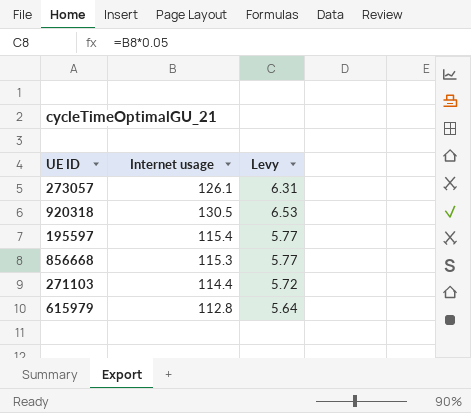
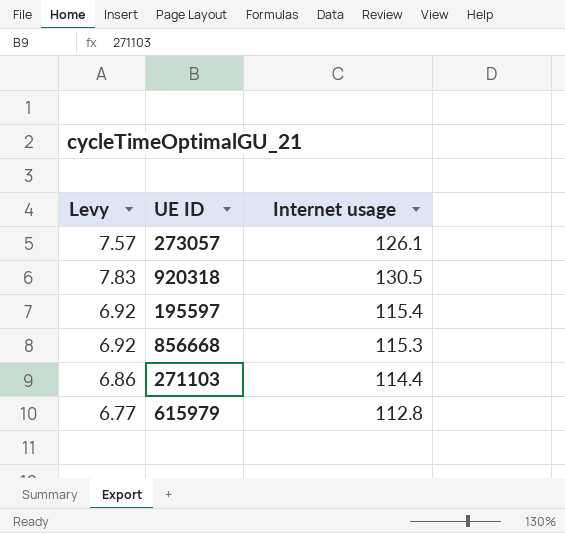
column Levy | formula: [Internet usage] * 0.05 -> [Internet usage] * 0.06
column Levy | position: 3 -> 1

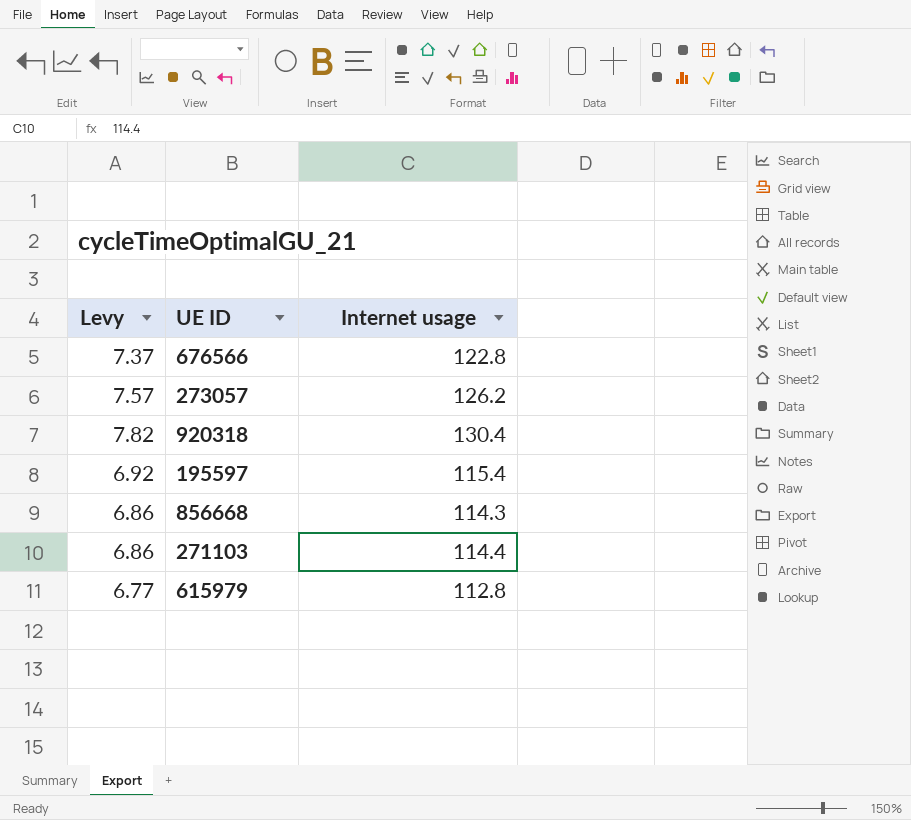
row 676566: none -> 7.37 | 122.8
273057 | Internet usage: 126.1 -> 126.2
920318 | Levy: 7.83 -> 7.82
920318 | Internet usage: 130.5 -> 130.4
856668 | Levy: 6.92 -> 6.86
856668 | Internet usage: 115.3 -> 114.3

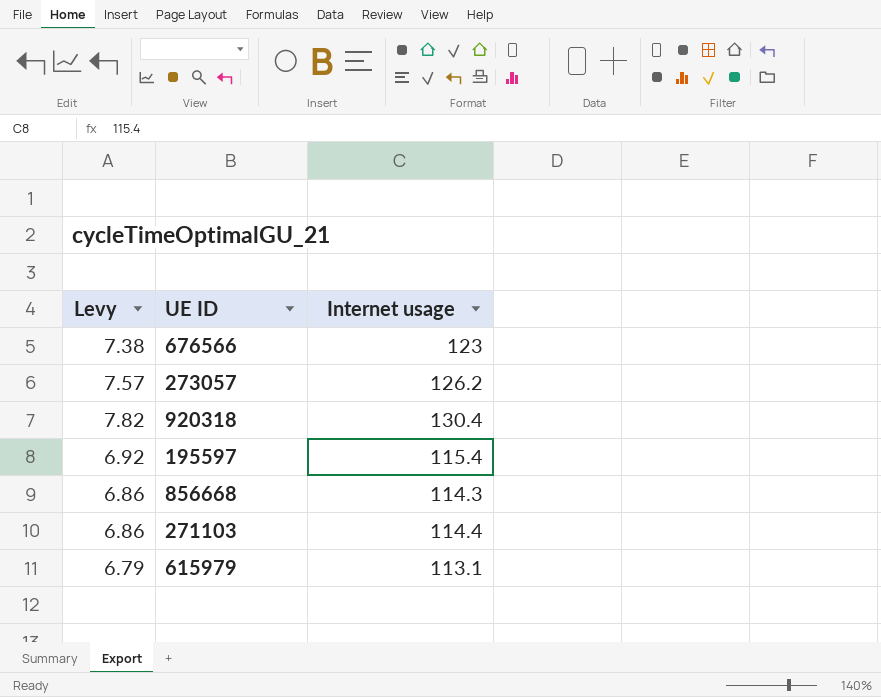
676566 | Levy: 7.37 -> 7.38
676566 | Internet usage: 122.8 -> 123
615979 | Levy: 6.77 -> 6.79
615979 | Internet usage: 112.8 -> 113.1

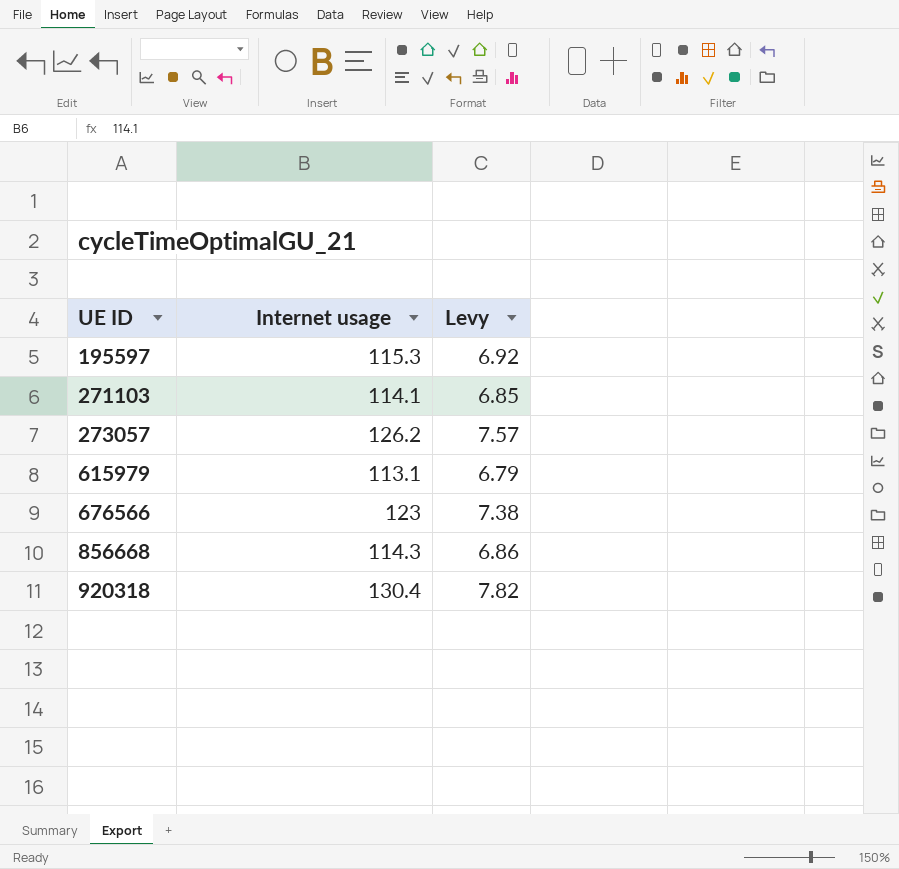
row order: none -> UE ID ascending
column Levy | position: 1 -> 3
195597 | Internet usage: 115.4 -> 115.3
271103 | Internet usage: 114.4 -> 114.1
271103 | Levy: 6.86 -> 6.85

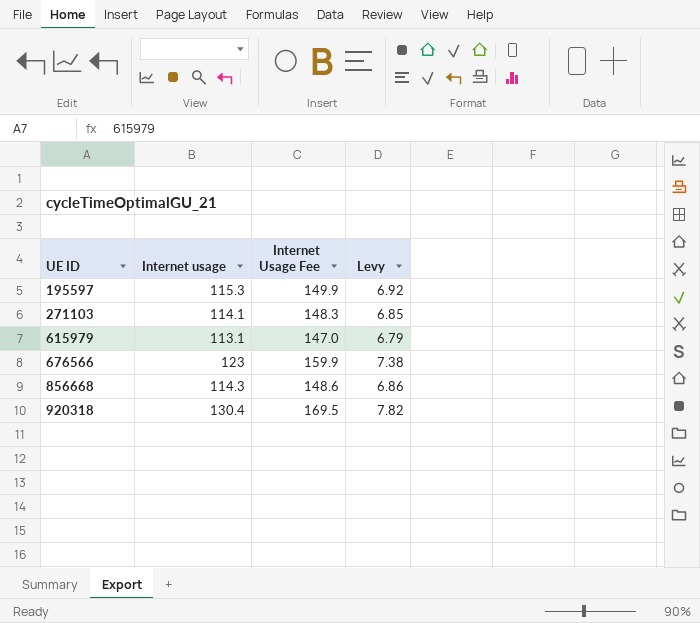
column Internet Usage Fee | formula: none -> [Internet usage] * 1.3
row 273057: 126.2 | 7.57 -> none

